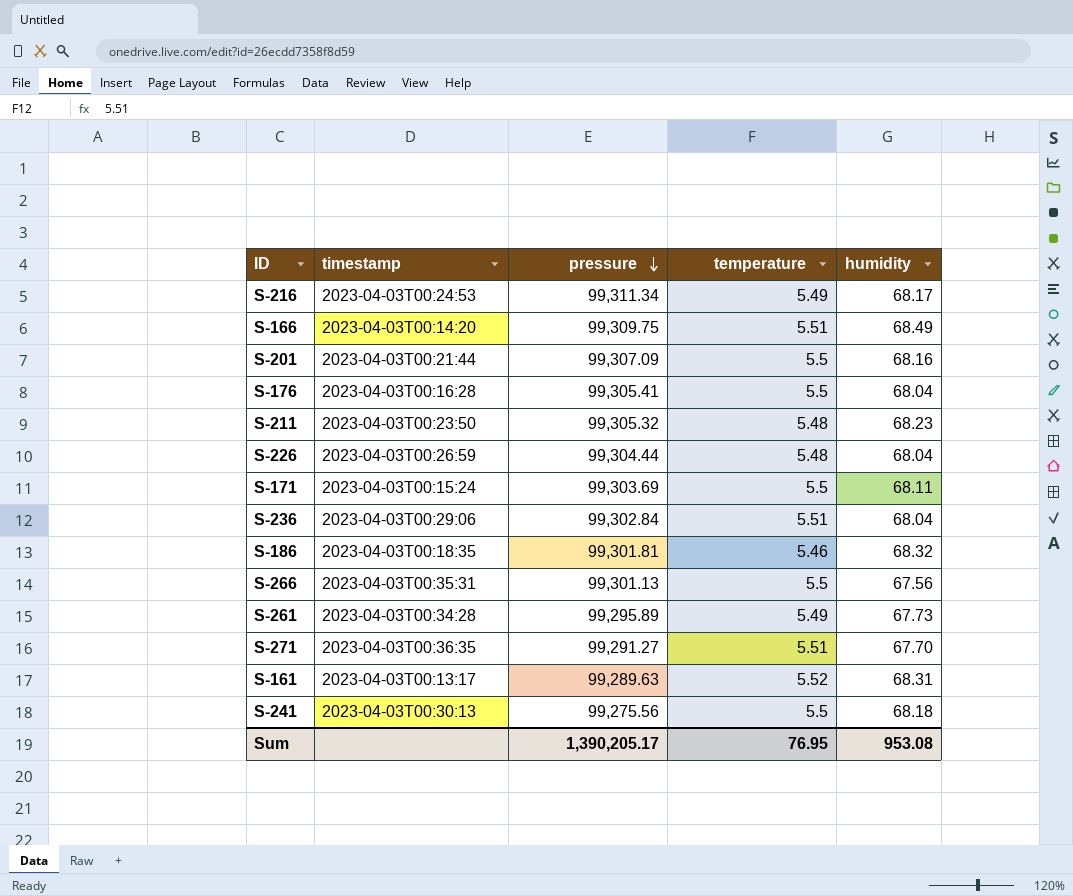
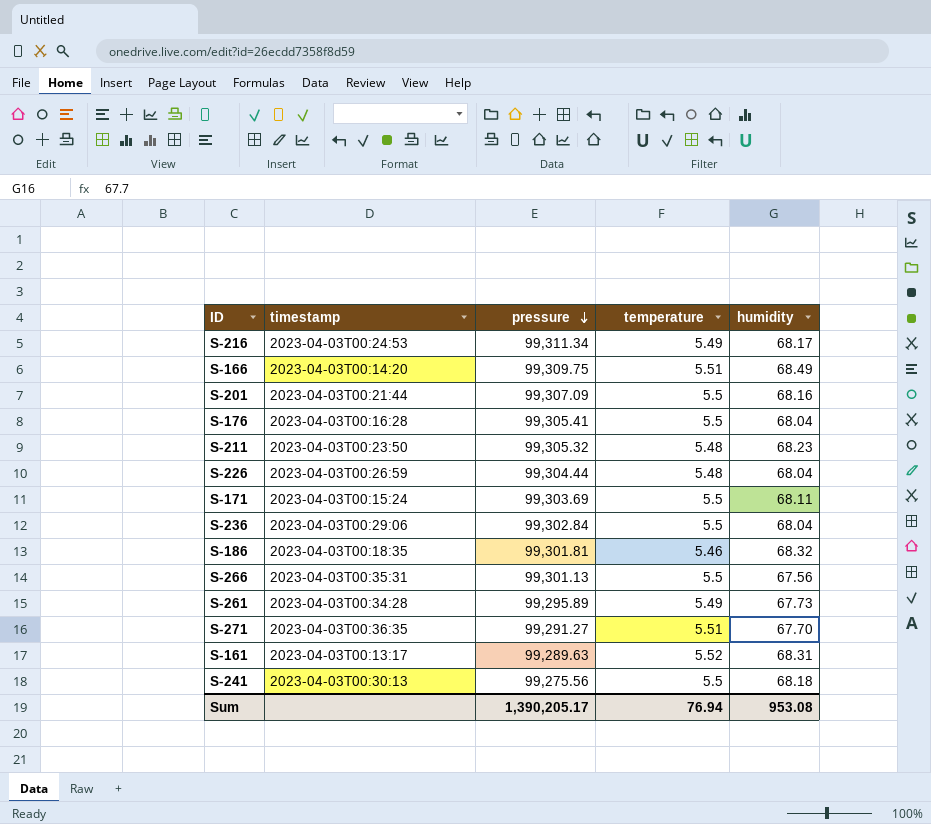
S-236 | temperature: 5.51 -> 5.5
Sum | temperature: 76.95 -> 76.94

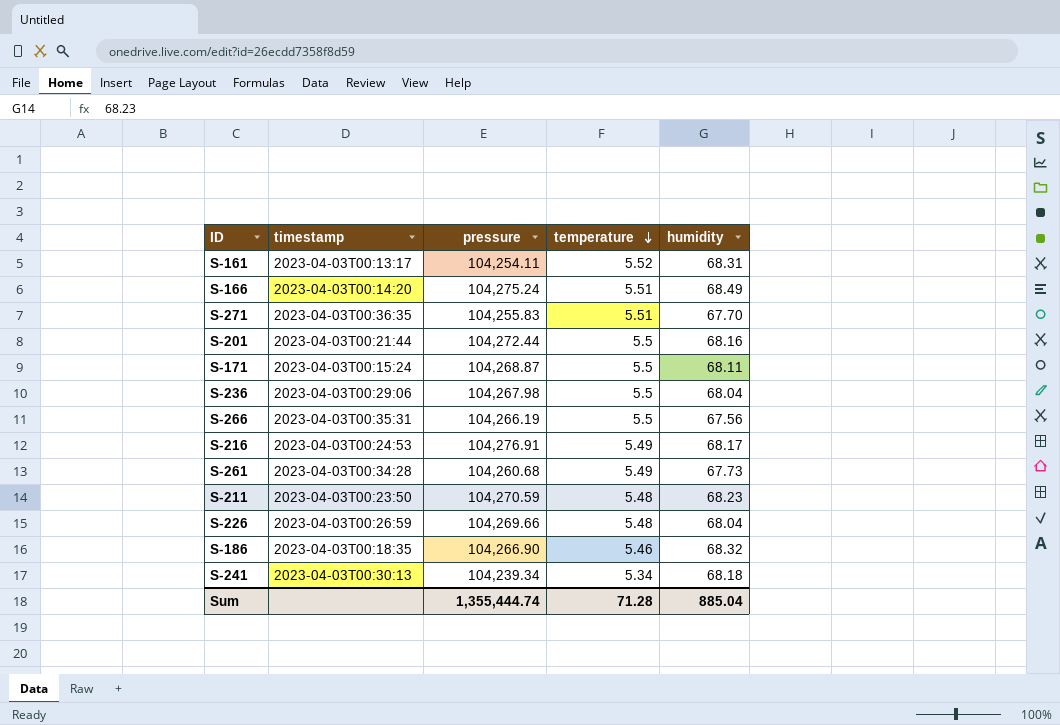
row order: pressure descending -> temperature descending
row S-176: 2023-04-03T00:16:28 | 99,305.41 | 5.5 | 68.04 -> none
S-161 | pressure: 99,289.63 -> 104,254.11
S-166 | pressure: 99,309.75 -> 104,275.24
S-271 | pressure: 99,291.27 -> 104,255.83
S-201 | pressure: 99,307.09 -> 104,272.44
S-171 | pressure: 99,303.69 -> 104,268.87
S-236 | pressure: 99,302.84 -> 104,267.98
S-266 | pressure: 99,301.13 -> 104,266.19
S-216 | pressure: 99,311.34 -> 104,276.91
S-261 | pressure: 99,295.89 -> 104,260.68
S-211 | pressure: 99,305.32 -> 104,270.59
S-226 | pressure: 99,304.44 -> 104,269.66
S-186 | pressure: 99,301.81 -> 104,266.90
S-241 | pressure: 99,275.56 -> 104,239.34
S-241 | temperature: 5.5 -> 5.34
Sum | pressure: 1,390,205.17 -> 1,355,444.74
Sum | temperature: 76.94 -> 71.28
Sum | humidity: 953.08 -> 885.04

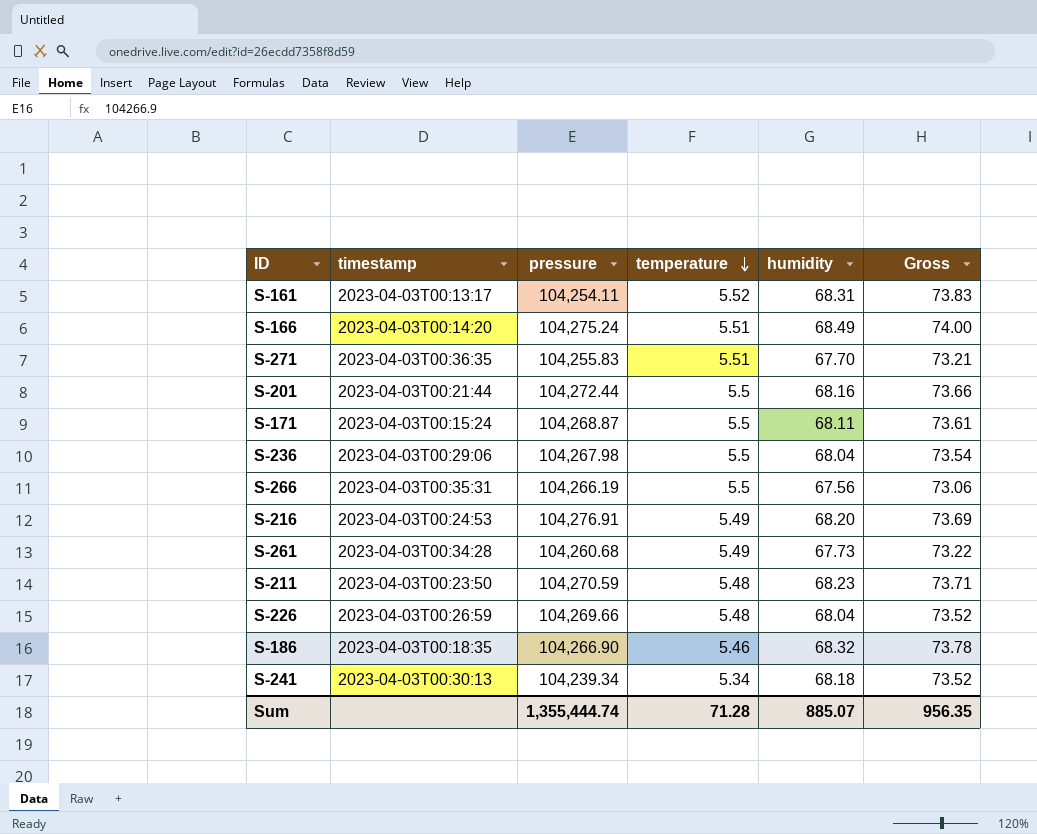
column Gross | formula: none -> [temperature] + [humidity]
S-216 | humidity: 68.17 -> 68.20
Sum | humidity: 885.04 -> 885.07

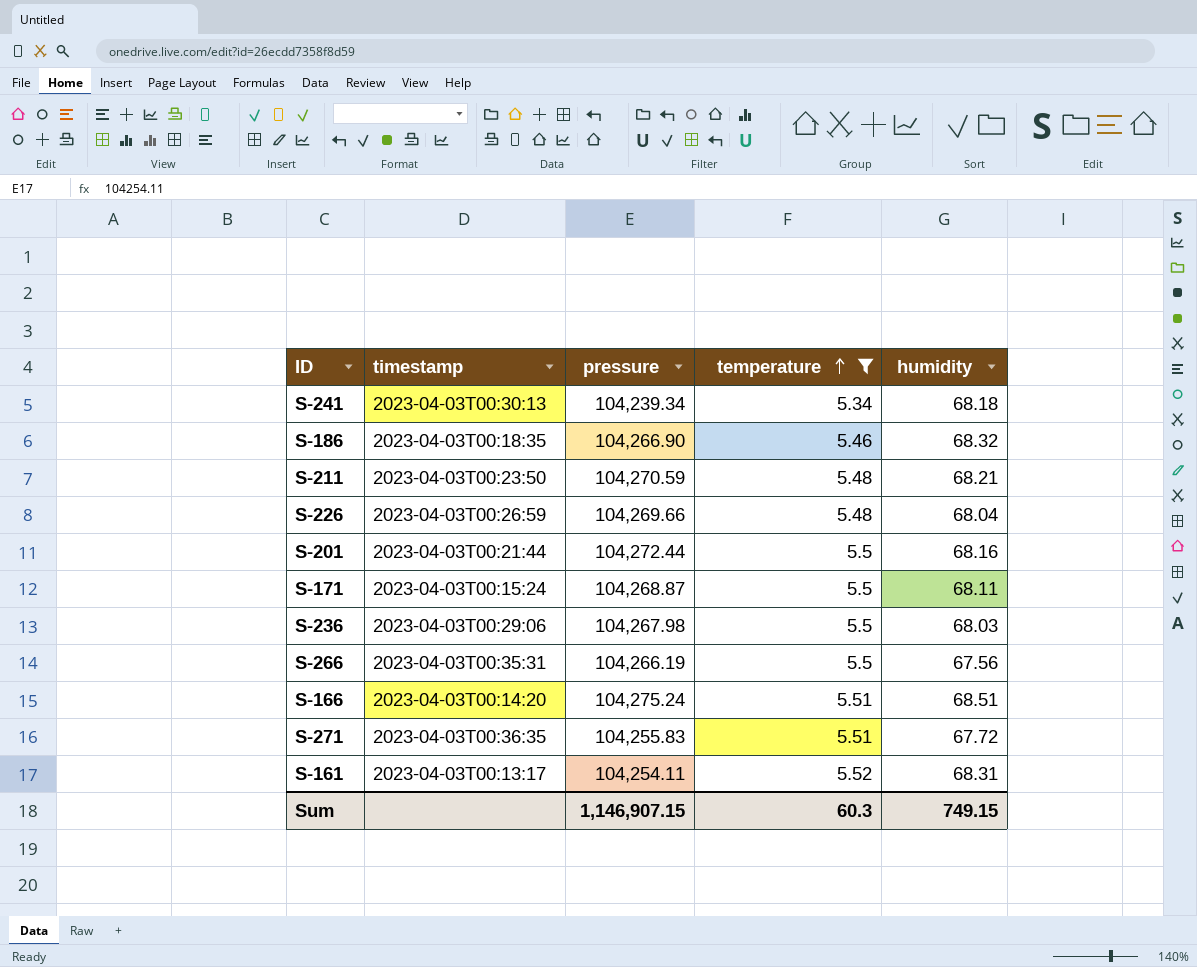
filter: none -> temperature != 5.49
row order: temperature descending -> temperature ascending
column Gross | formula: [temperature] + [humidity] -> none
S-211 | humidity: 68.23 -> 68.21
S-236 | humidity: 68.04 -> 68.03
S-166 | humidity: 68.49 -> 68.51
S-271 | humidity: 67.70 -> 67.72
Sum | pressure: 1,355,444.74 -> 1,146,907.15
Sum | temperature: 71.28 -> 60.3
Sum | humidity: 885.07 -> 749.15

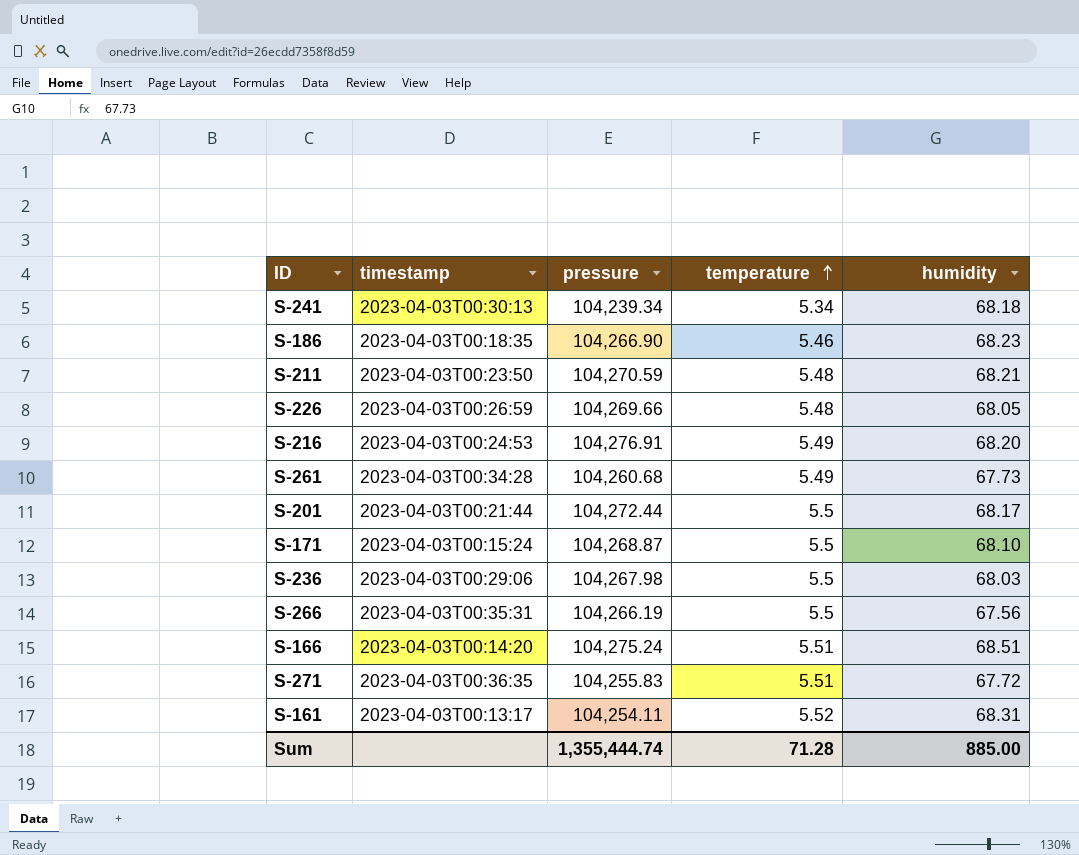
filter: temperature != 5.49 -> none
S-186 | humidity: 68.32 -> 68.23
S-226 | humidity: 68.04 -> 68.05
S-201 | humidity: 68.16 -> 68.17
S-171 | humidity: 68.11 -> 68.10
Sum | pressure: 1,146,907.15 -> 1,355,444.74
Sum | temperature: 60.3 -> 71.28
Sum | humidity: 749.15 -> 885.00

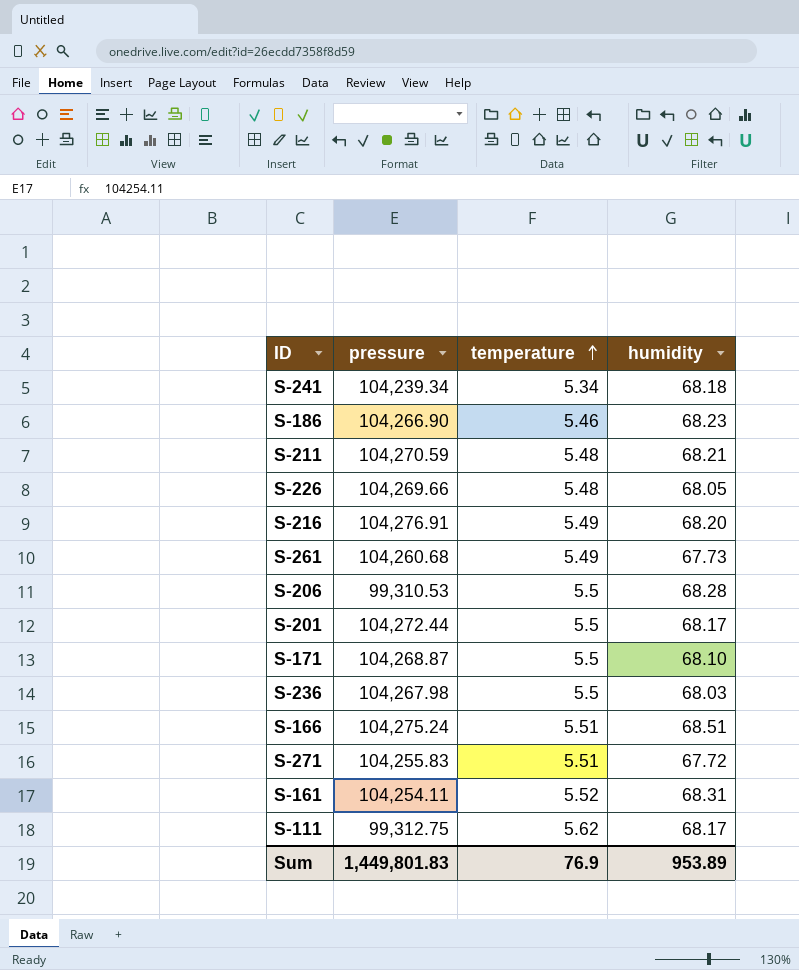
column timestamp | position: 2 -> none
row S-266: 2023-04-03T00:35:31 | 104,266.19 | 5.5 | 67.56 -> none
row S-206: none -> 99,310.53 | 5.5 | 68.28
row S-111: none -> 99,312.75 | 5.62 | 68.17
Sum | pressure: 1,355,444.74 -> 1,449,801.83
Sum | temperature: 71.28 -> 76.9
Sum | humidity: 885.00 -> 953.89

